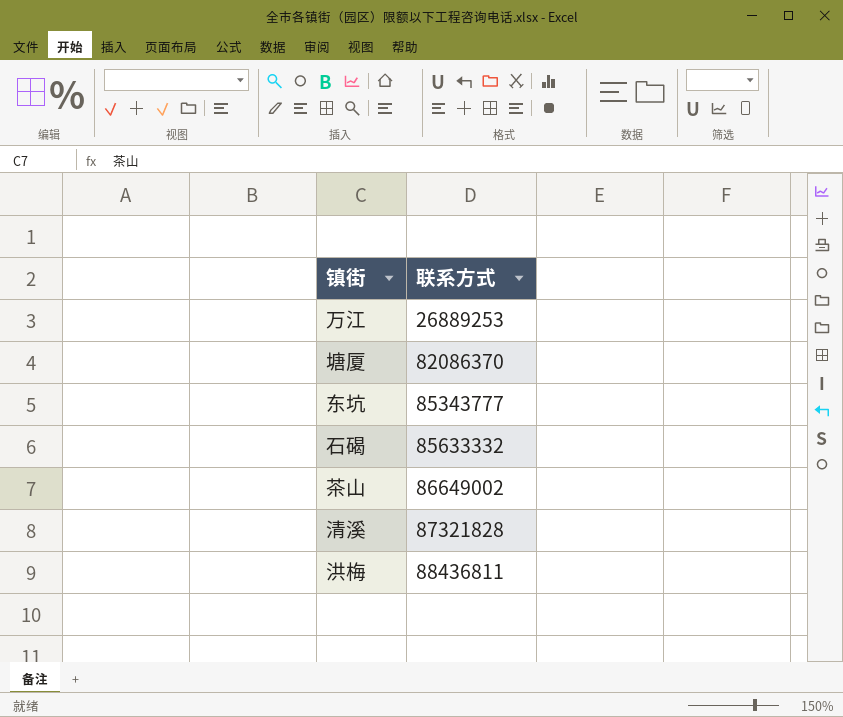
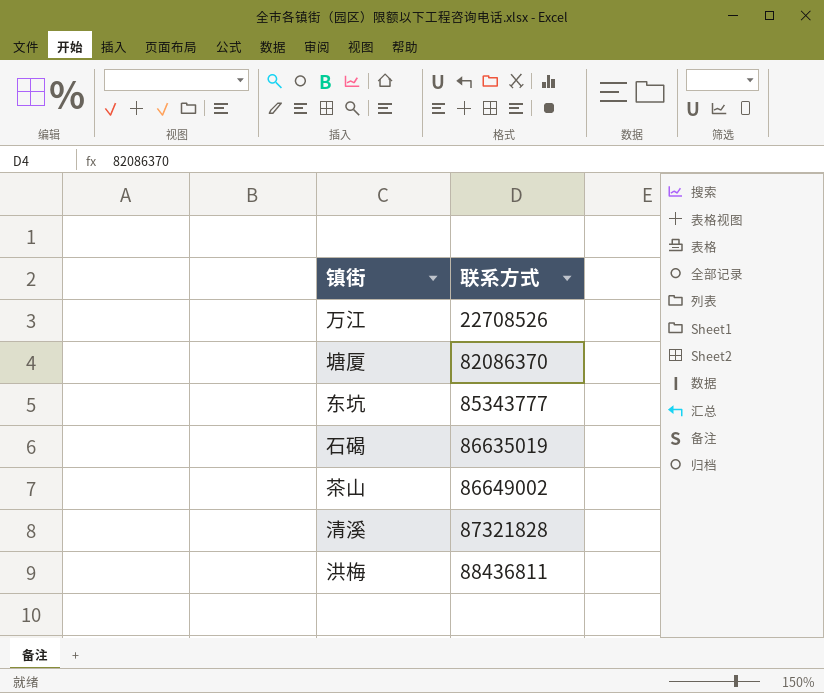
万江 | 联系方式: 26889253 -> 22708526
石碣 | 联系方式: 85633332 -> 86635019

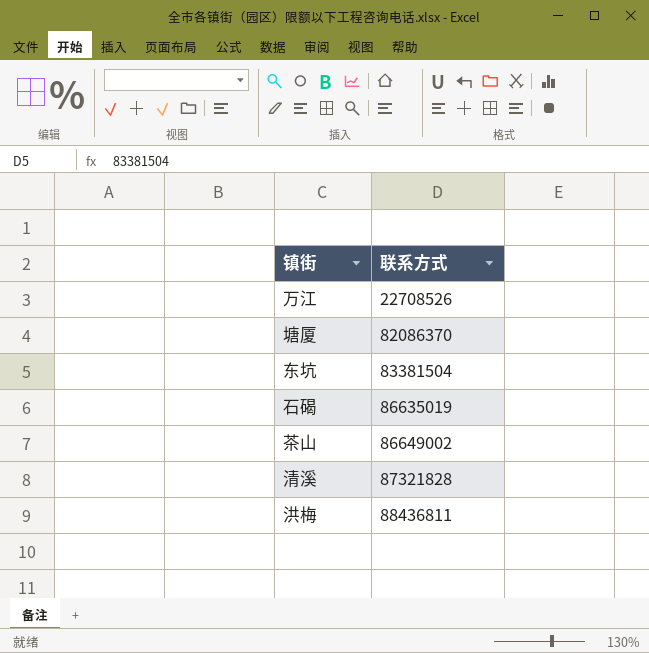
东坑 | 联系方式: 85343777 -> 83381504

